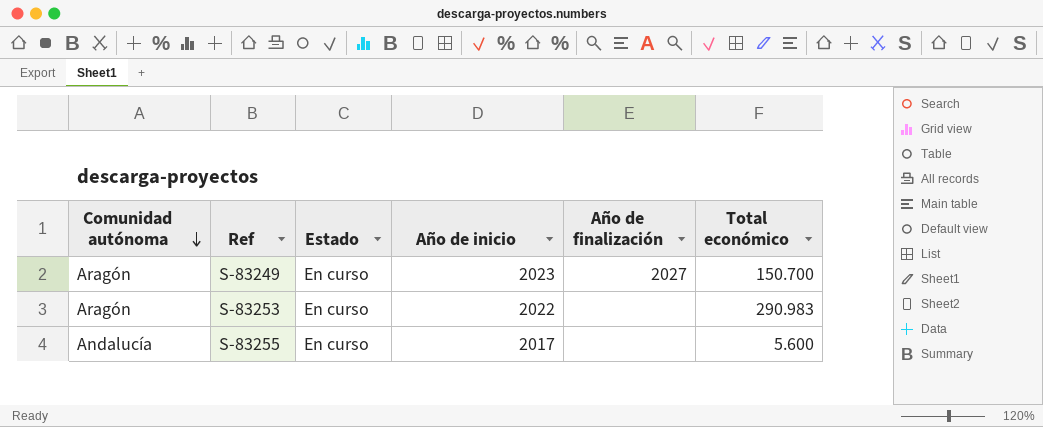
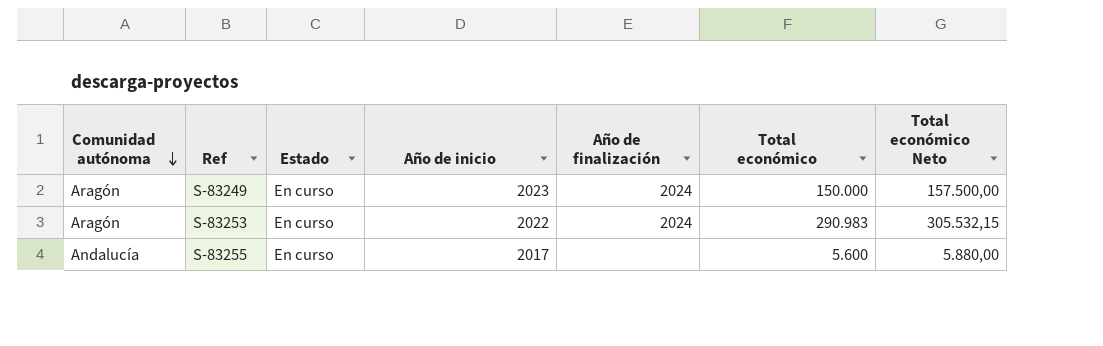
column Total económico Neto | formula: none -> [Total económico] * 1,05
S-83249 | Año de finalización: 2027 -> 2024
S-83249 | Total económico: 150.700 -> 150.000
S-83253 | Año de finalización: none -> 2024

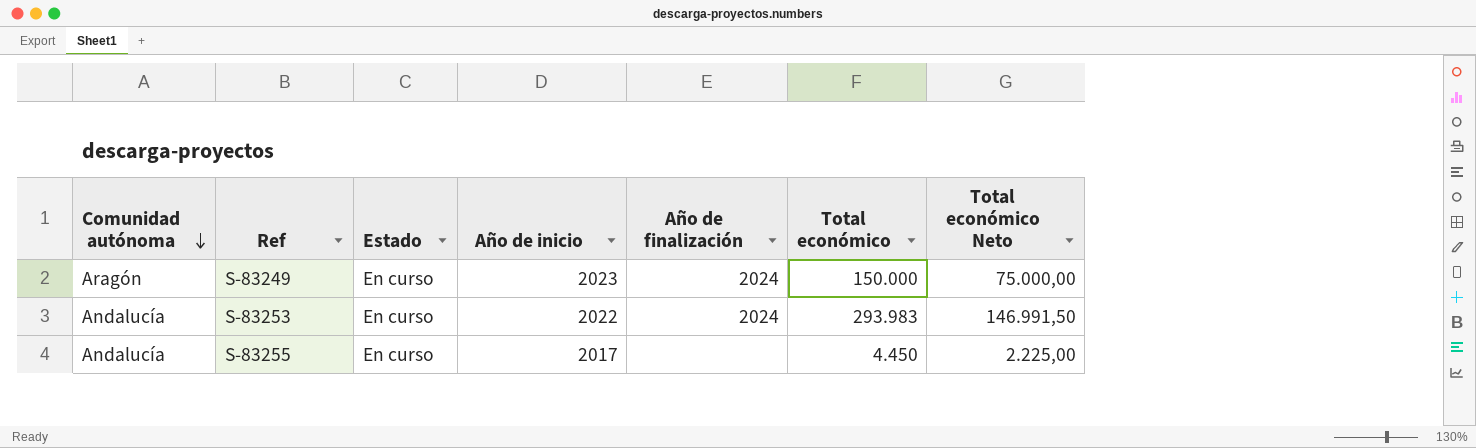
column Total económico Neto | formula: [Total económico] * 1,05 -> [Total económico] * 0,5
S-83253 | Comunidad autónoma: Aragón -> Andalucía
S-83253 | Total económico: 290.983 -> 293.983
S-83255 | Total económico: 5.600 -> 4.450

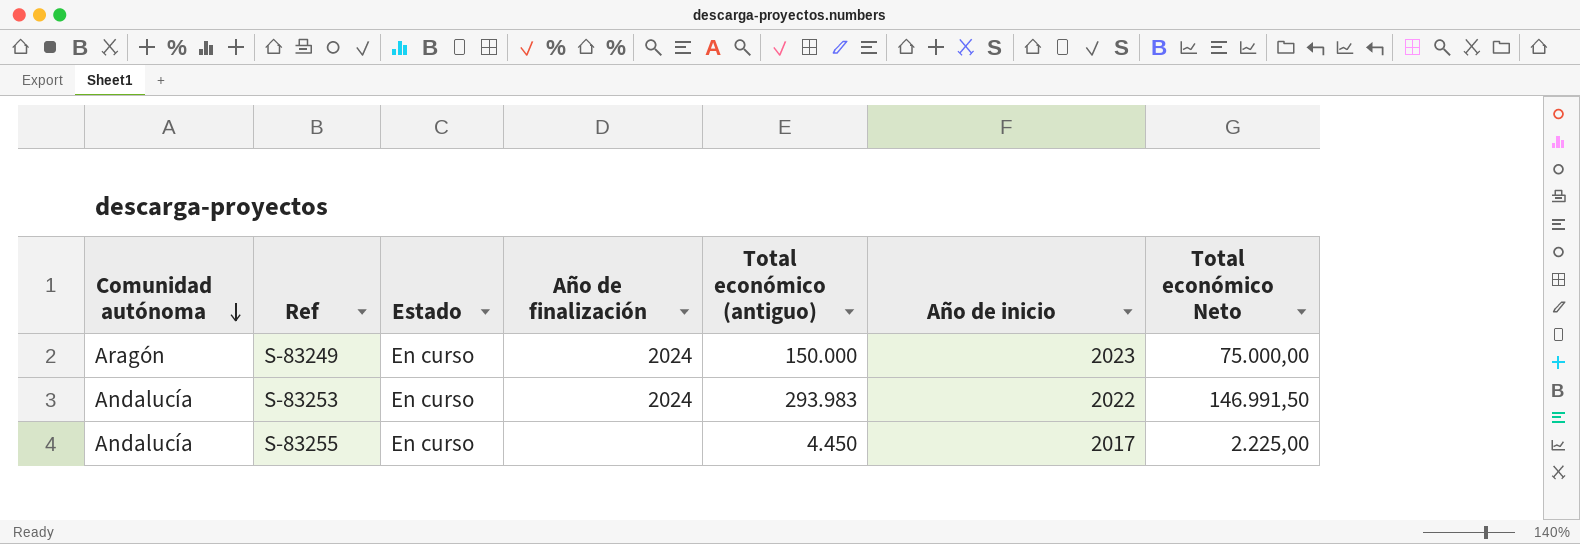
column name: Total económico -> Total económico (antiguo)
column Año de inicio | position: 4 -> 6

